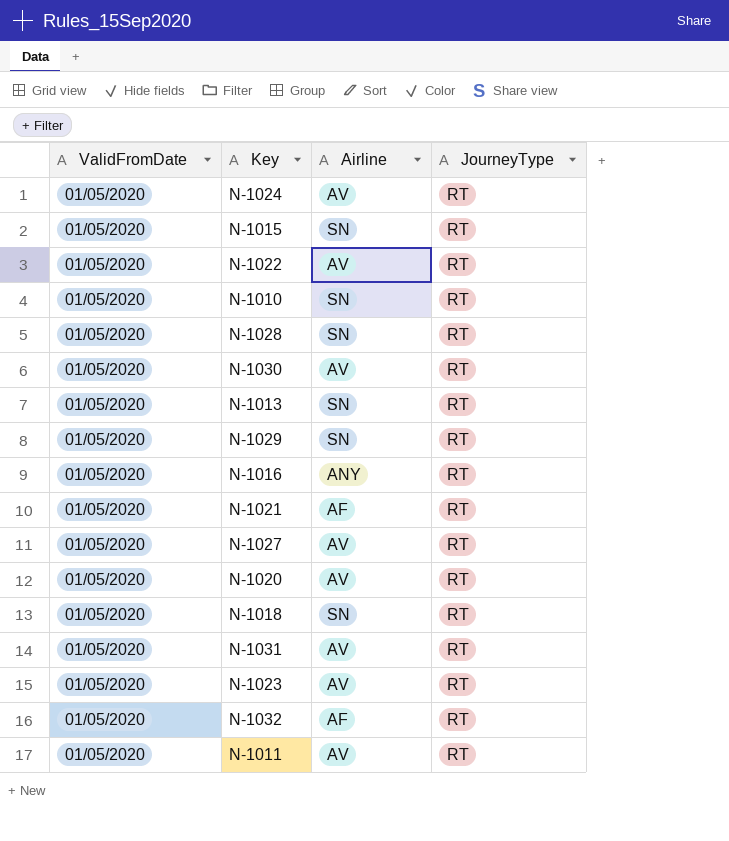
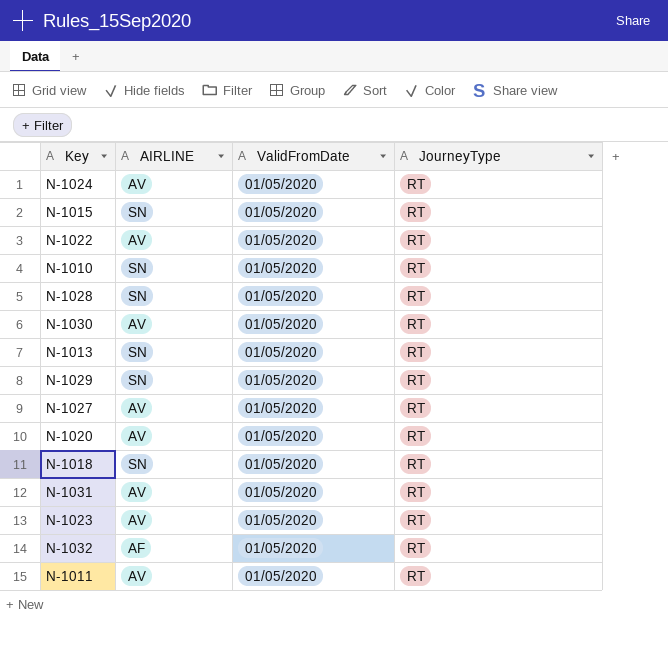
column name: Airline -> AIRLINE
column ValidFromDate | position: 1 -> 3
row N-1016: 01/05/2020 | ANY | RT -> none
row N-1021: 01/05/2020 | AF | RT -> none

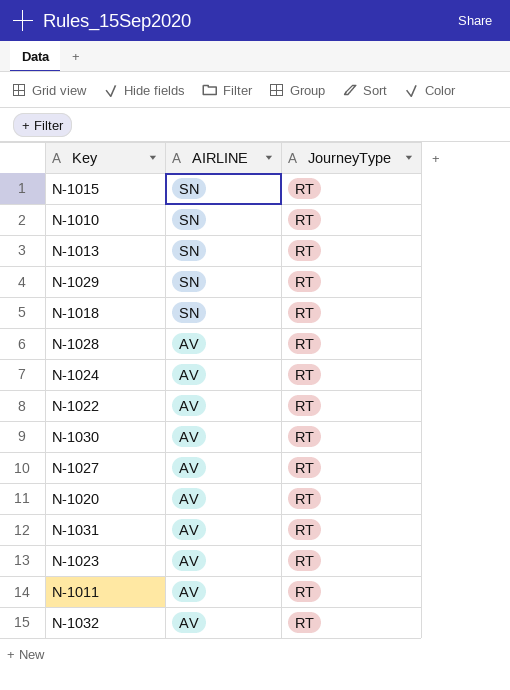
row order: none -> AIRLINE descending
column ValidFromDate | position: 3 -> none
N-1028 | AIRLINE: SN -> AV
N-1032 | AIRLINE: AF -> AV

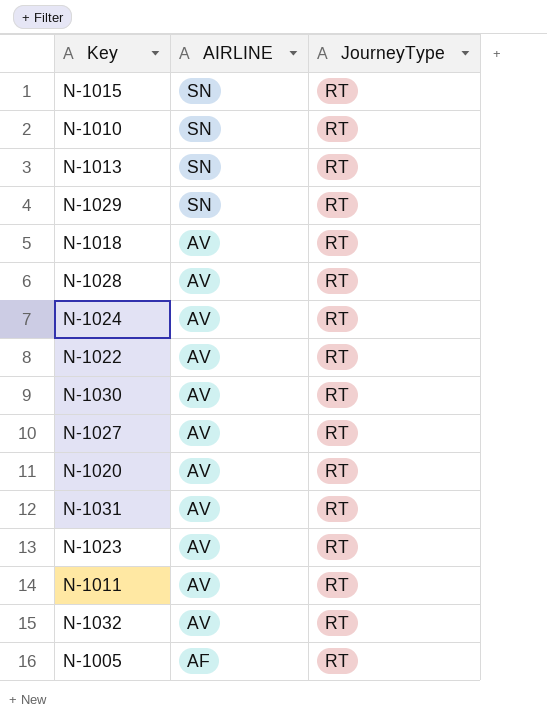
N-1018 | AIRLINE: SN -> AV
row N-1005: none -> AF | RT

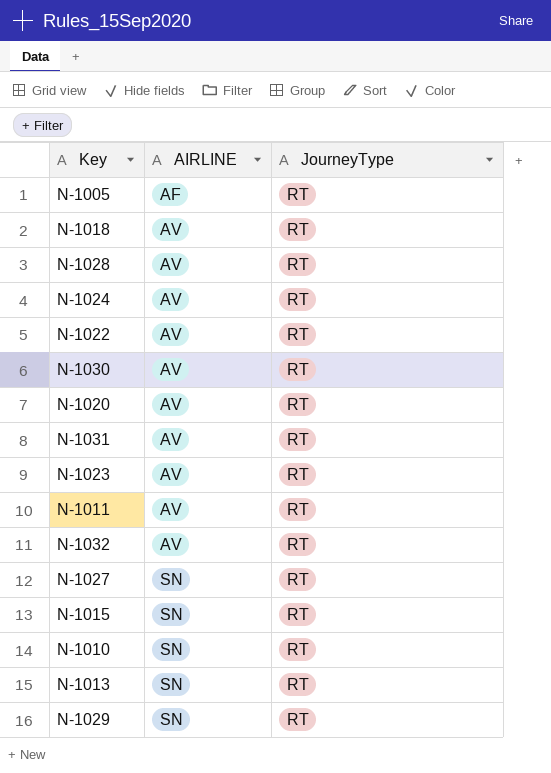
row order: AIRLINE descending -> AIRLINE ascending
N-1027 | AIRLINE: AV -> SN

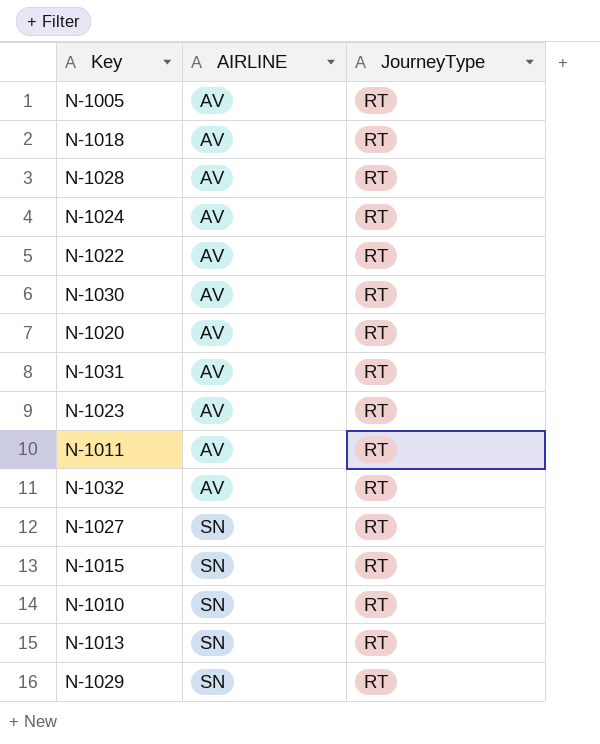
N-1005 | AIRLINE: AF -> AV

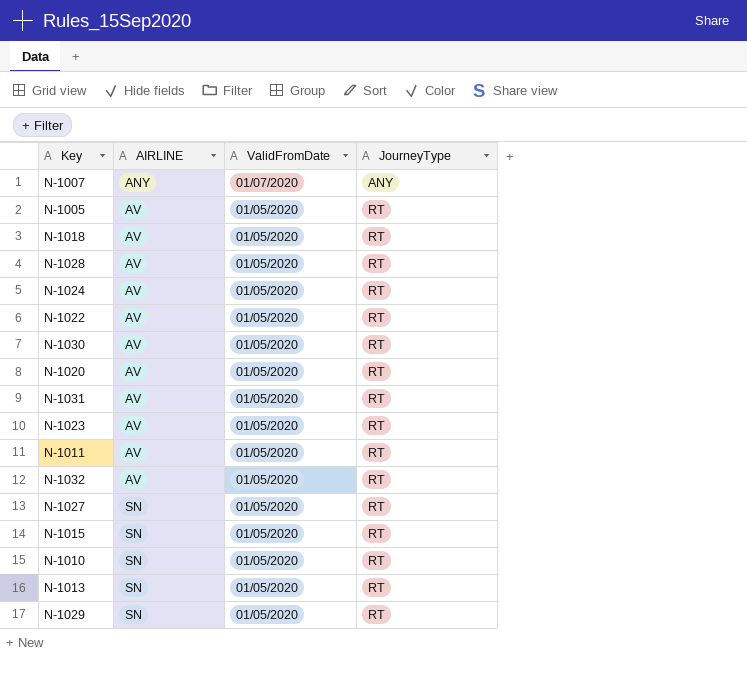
column ValidFromDate | position: none -> 3
row N-1007: none -> ANY | 01/07/2020 | ANY

